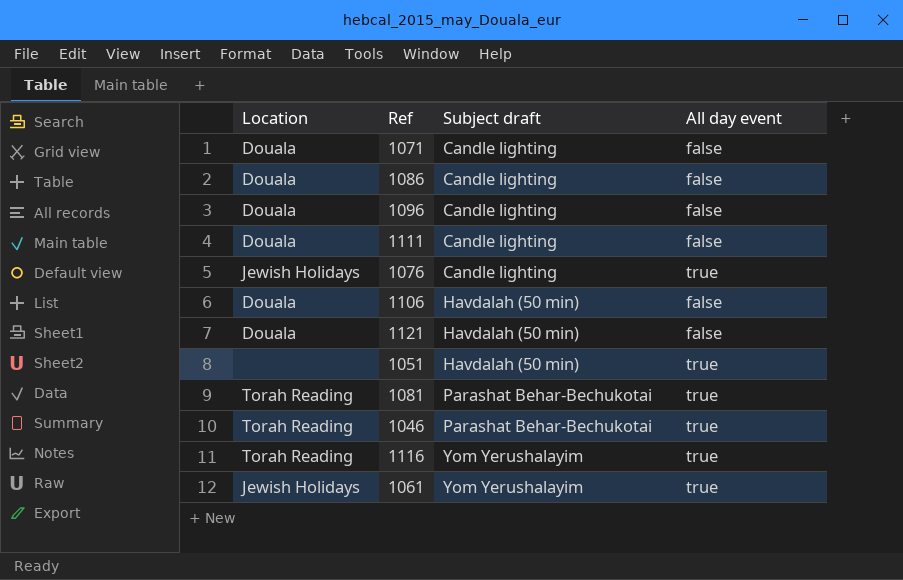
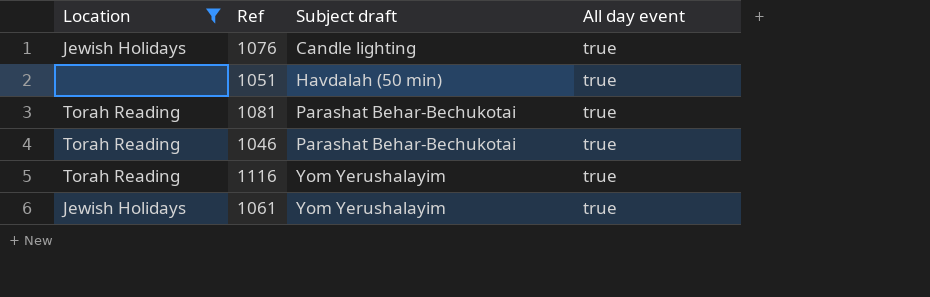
filter: none -> Location != Douala

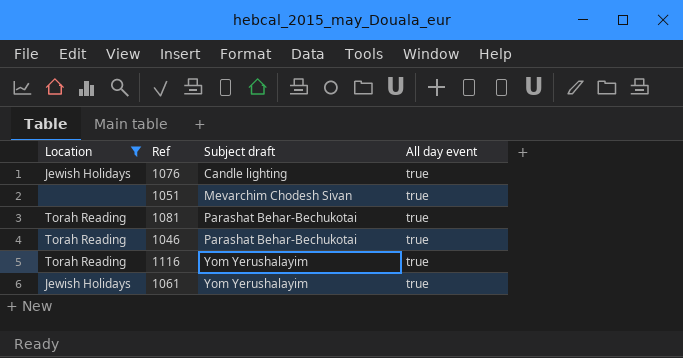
1051 | Subject draft: Havdalah (50 min) -> Mevarchim Chodesh Sivan

